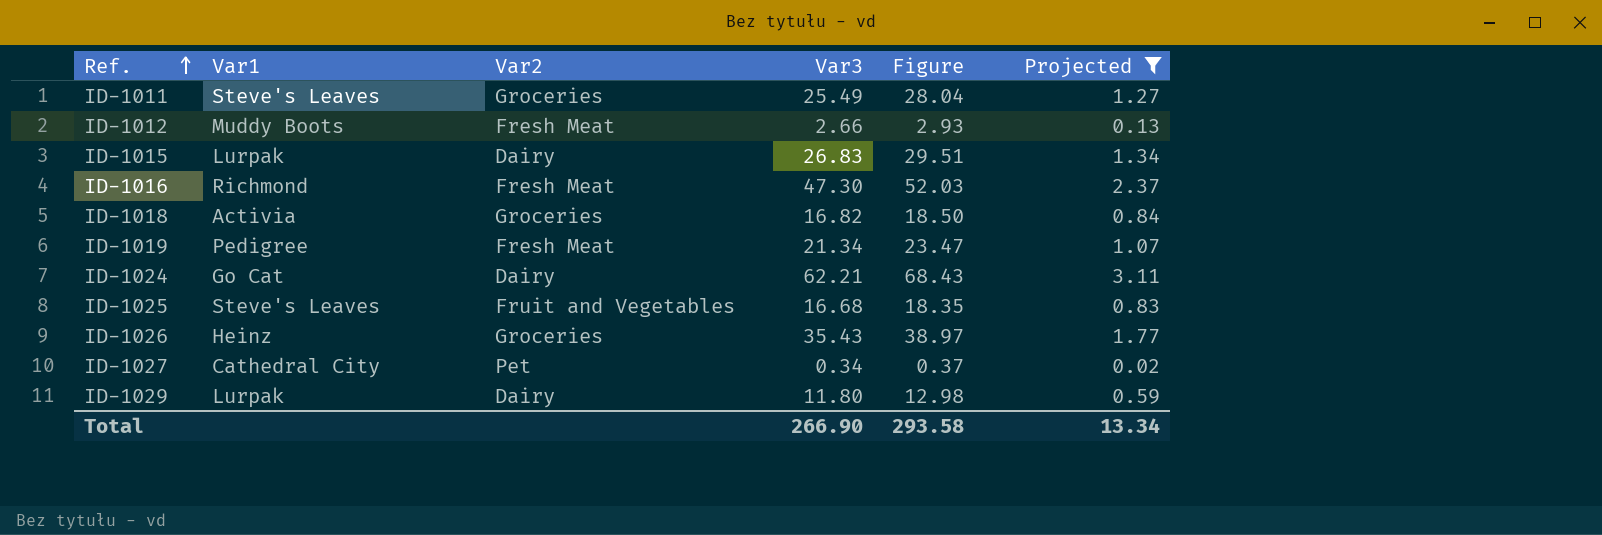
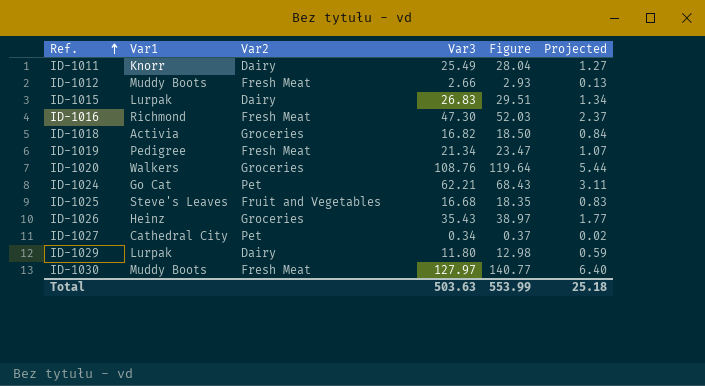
filter: Projected <= 3.11 -> none
ID-1011 | Var1: Steve's Leaves -> Knorr
ID-1011 | Var2: Groceries -> Dairy
ID-1024 | Var2: Dairy -> Pet
Total | Var3: 266.90 -> 503.63
Total | Figure: 293.58 -> 553.99
Total | Projected: 13.34 -> 25.18

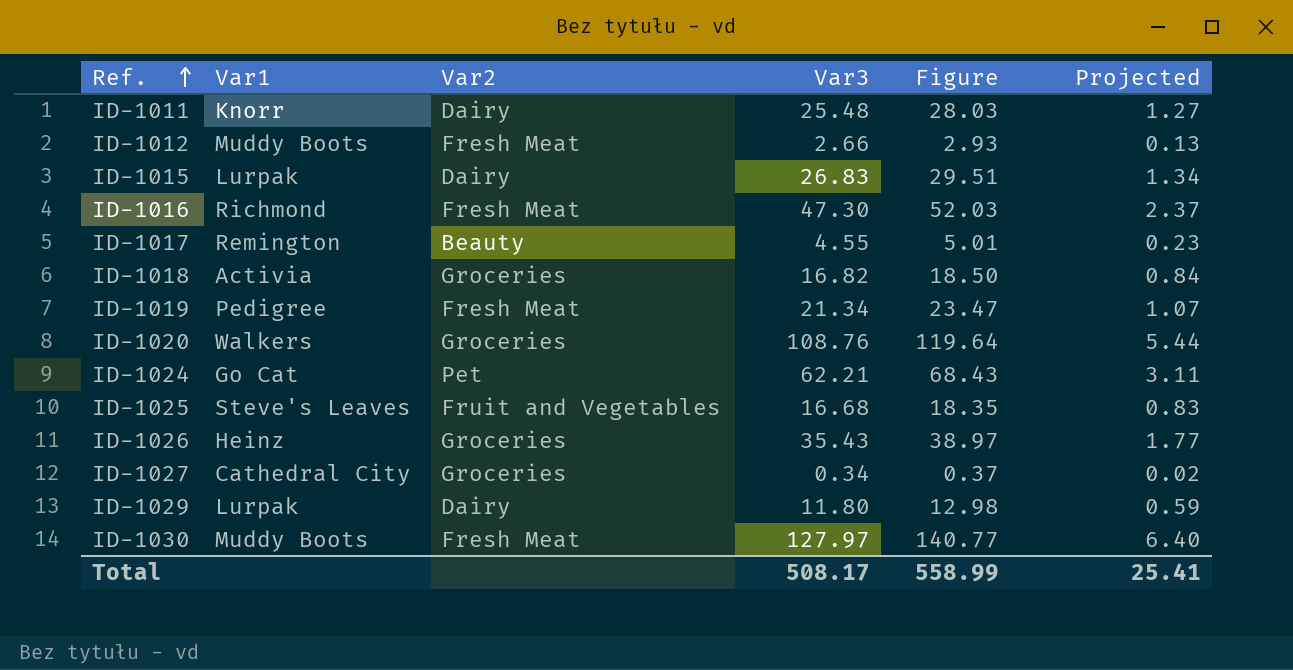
ID-1011 | Var3: 25.49 -> 25.48
ID-1011 | Figure: 28.04 -> 28.03
row ID-1017: none -> Remington | Beauty | 4.55 | 5.01 | 0.23
ID-1027 | Var2: Pet -> Groceries
Total | Var3: 503.63 -> 508.17
Total | Figure: 553.99 -> 558.99
Total | Projected: 25.18 -> 25.41

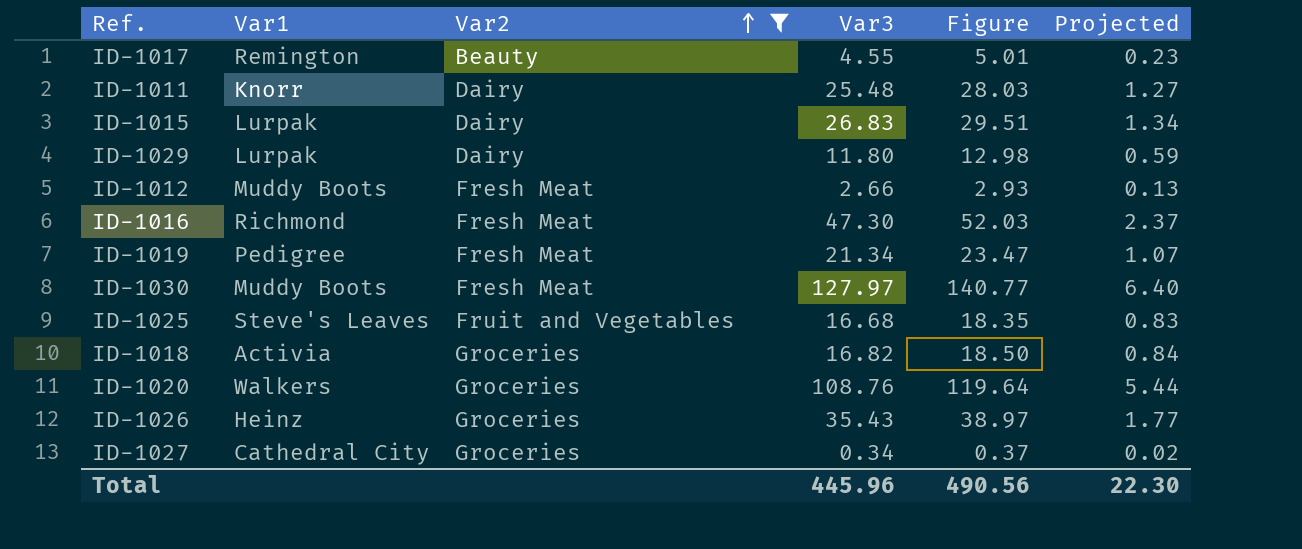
filter: none -> Var2 != Pet
row order: Ref. ascending -> Var2 ascending
Total | Var3: 508.17 -> 445.96
Total | Figure: 558.99 -> 490.56
Total | Projected: 25.41 -> 22.30

